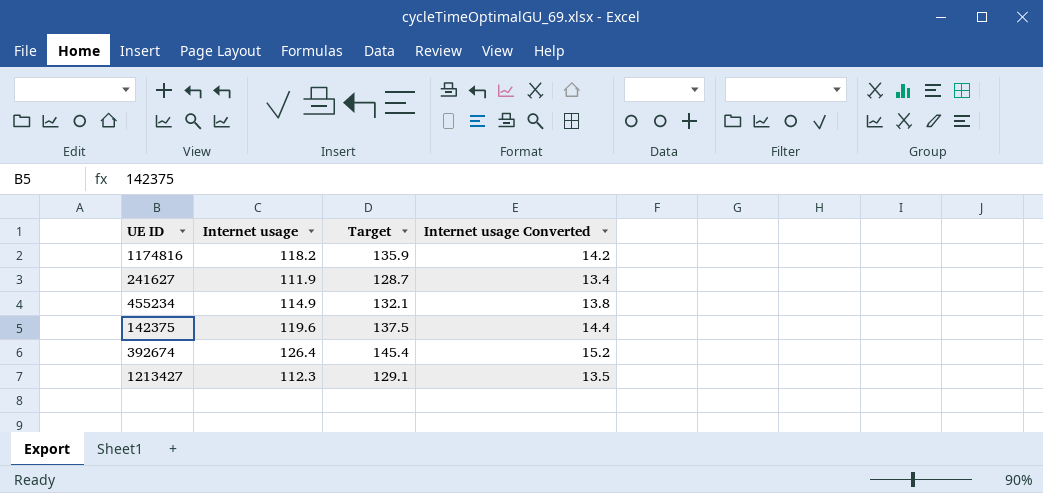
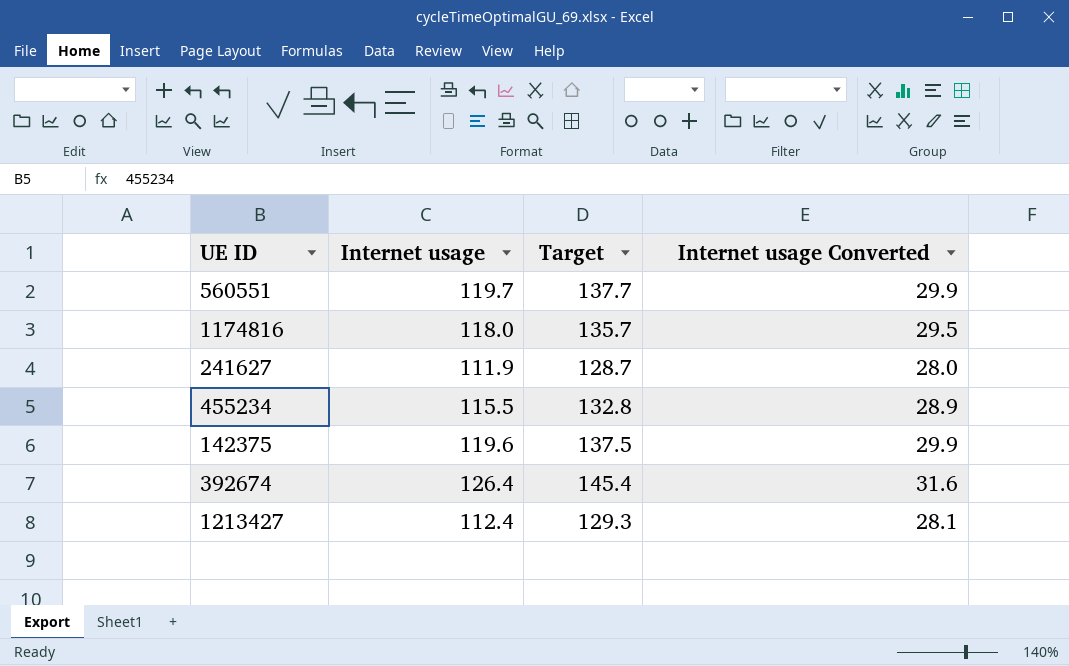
column Internet usage Converted | formula: [Internet usage] * 0.12 -> [Internet usage] * 0.25
row 560551: none -> 119.7 | 137.7 | 29.9
1174816 | Internet usage: 118.2 -> 118.0
1174816 | Target: 135.9 -> 135.7
455234 | Internet usage: 114.9 -> 115.5
455234 | Target: 132.1 -> 132.8
1213427 | Internet usage: 112.3 -> 112.4
1213427 | Target: 129.1 -> 129.3

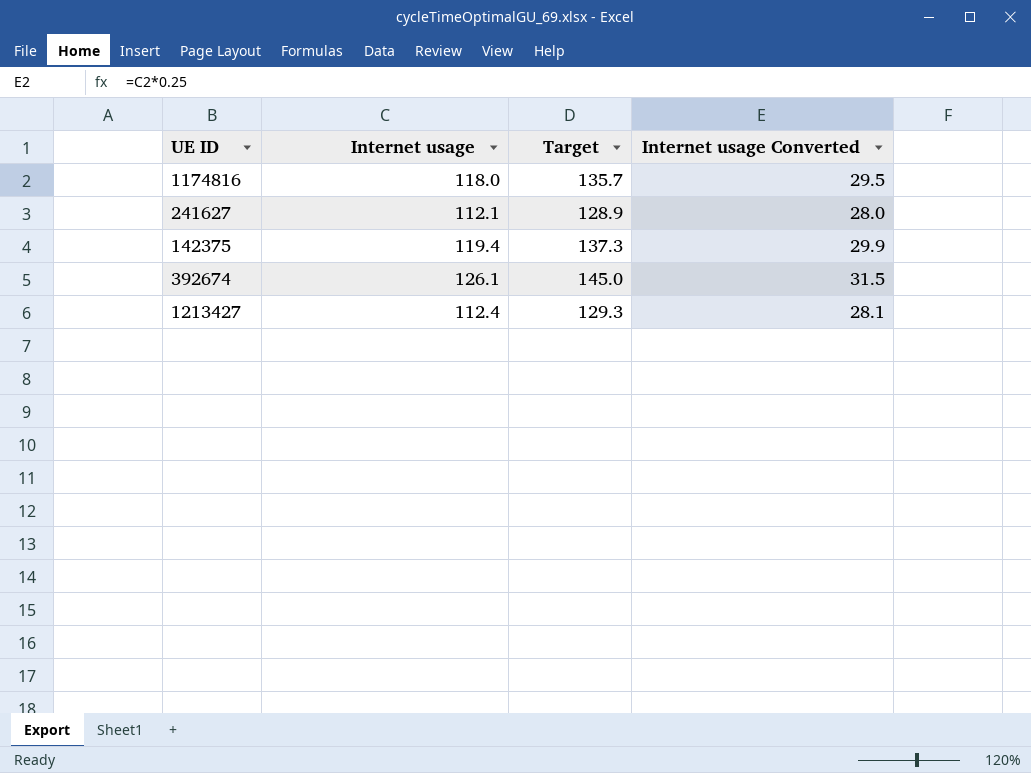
row 560551: 119.7 | 137.7 | 29.9 -> none
row 455234: 115.5 | 132.8 | 28.9 -> none
241627 | Internet usage: 111.9 -> 112.1
241627 | Target: 128.7 -> 128.9
142375 | Internet usage: 119.6 -> 119.4
142375 | Target: 137.5 -> 137.3
392674 | Internet usage: 126.4 -> 126.1
392674 | Target: 145.4 -> 145.0
392674 | Internet usage Converted: 31.6 -> 31.5

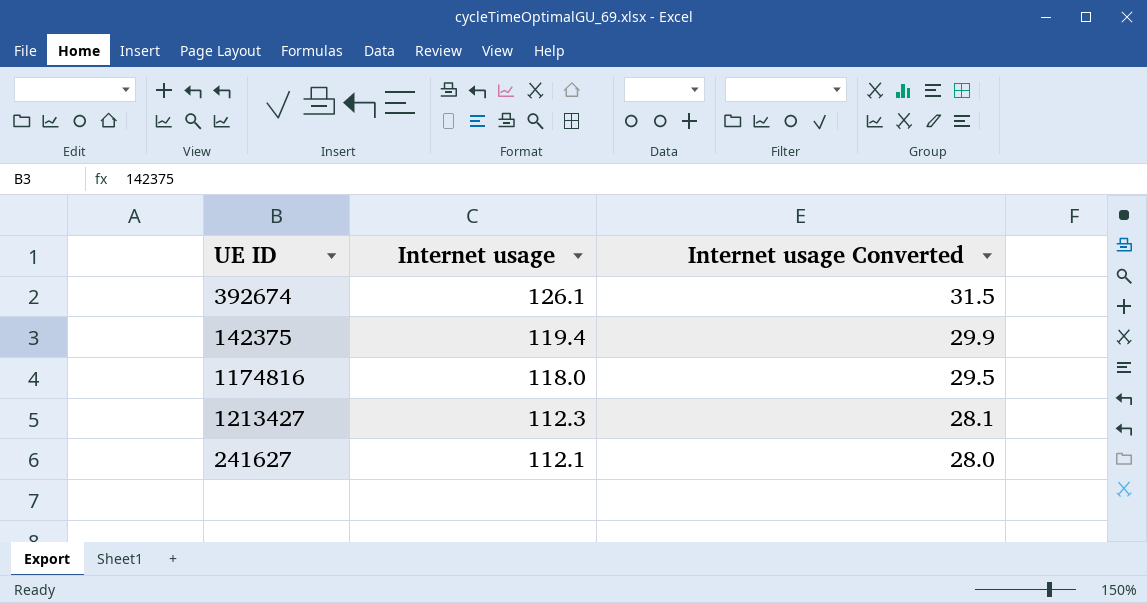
row order: none -> Internet usage descending
column Target | formula: [Internet usage] * 1.15 -> none
1213427 | Internet usage: 112.4 -> 112.3

